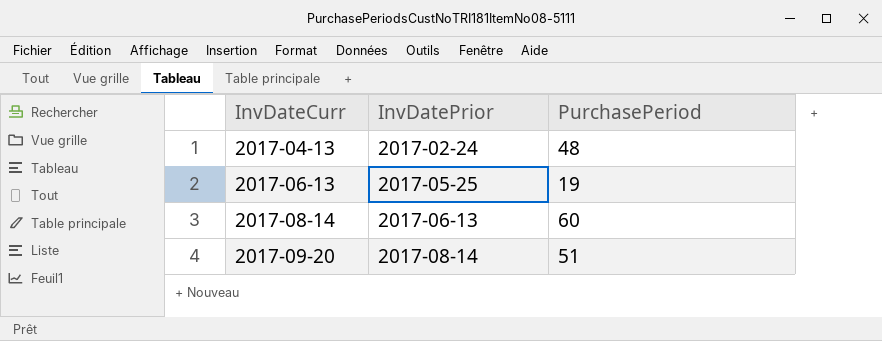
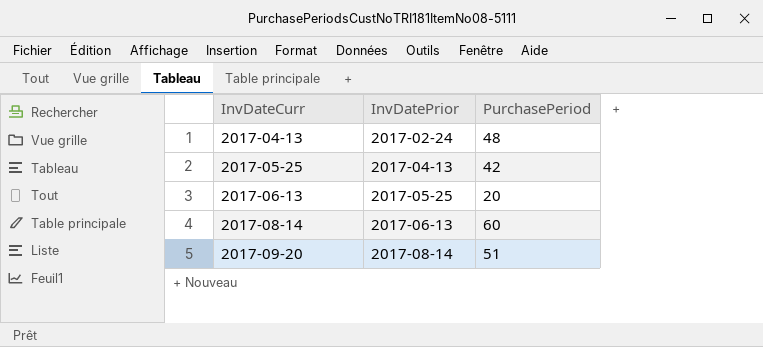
row 2017-05-25: none -> 2017-04-13 | 42
2017-06-13 | PurchasePeriod: 19 -> 20

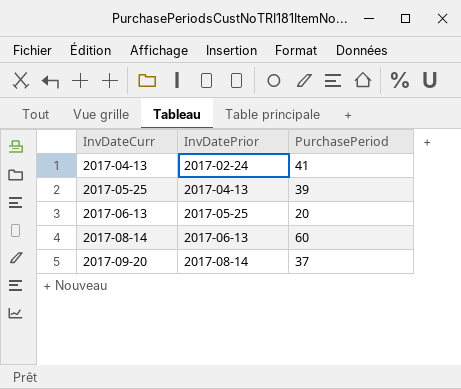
2017-04-13 | PurchasePeriod: 48 -> 41
2017-05-25 | PurchasePeriod: 42 -> 39
2017-09-20 | PurchasePeriod: 51 -> 37

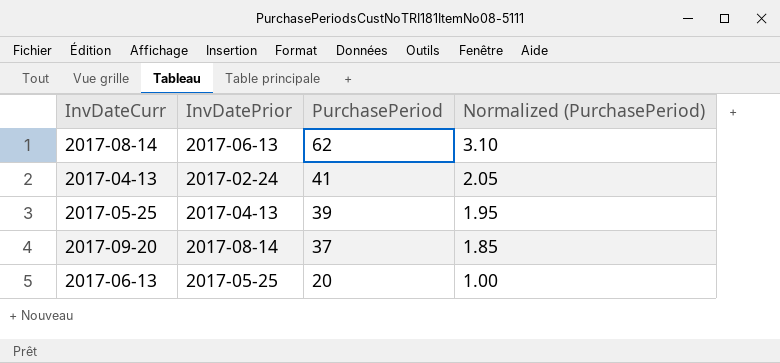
row order: InvDateCurr ascending -> PurchasePeriod descending
column Normalized (PurchasePeriod) | formula: none -> [PurchasePeriod] * 0.05
2017-08-14 | PurchasePeriod: 60 -> 62

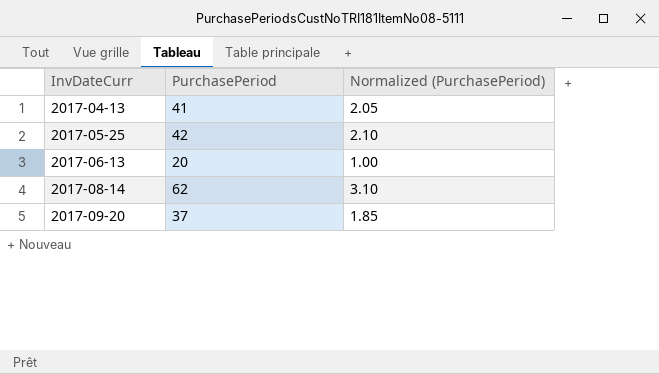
row order: PurchasePeriod descending -> InvDateCurr ascending
column InvDatePrior | position: 2 -> none
2017-05-25 | PurchasePeriod: 39 -> 42
2017-05-25 | Normalized (PurchasePeriod): 1.95 -> 2.10

